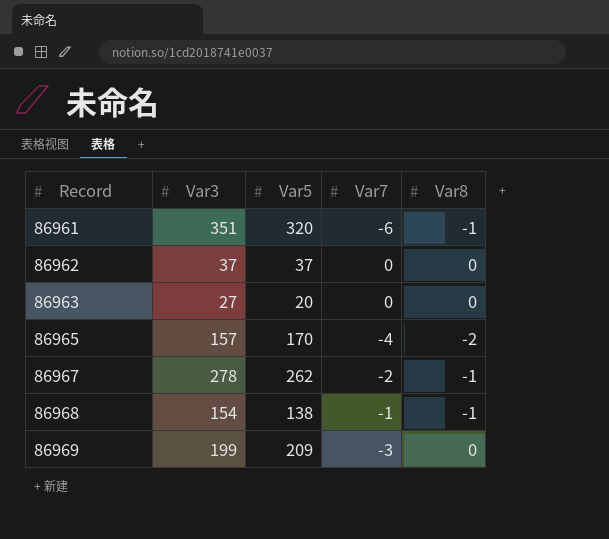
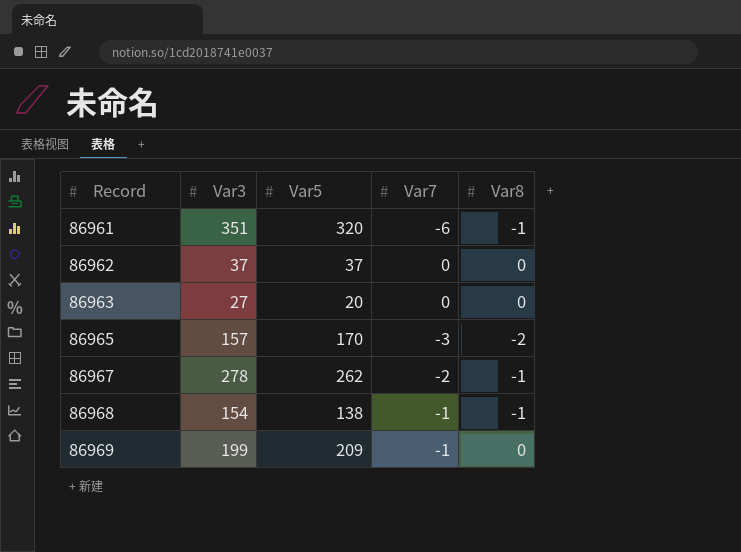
86965 | Var7: -4 -> -3
86969 | Var7: -3 -> -1

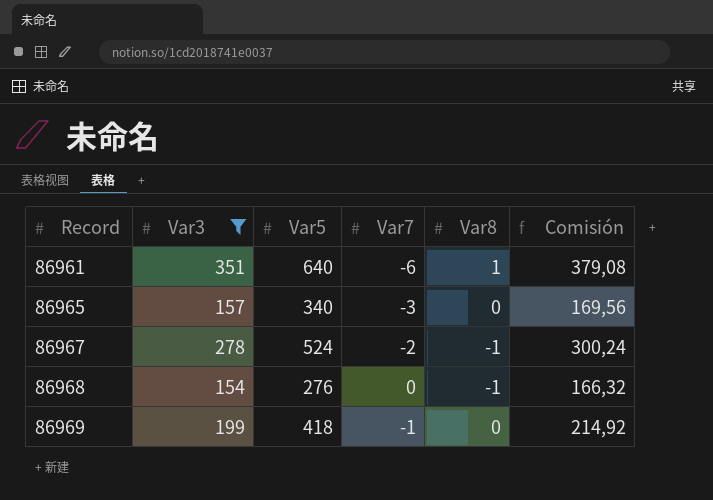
filter: none -> Var3 >= 154
column Comisión | formula: none -> [Var3] * 1,08
86961 | Var5: 320 -> 640
86961 | Var8: -1 -> 1
86965 | Var5: 170 -> 340
86965 | Var8: -2 -> 0
86967 | Var5: 262 -> 524
86968 | Var5: 138 -> 276
86968 | Var7: -1 -> 0
86969 | Var5: 209 -> 418

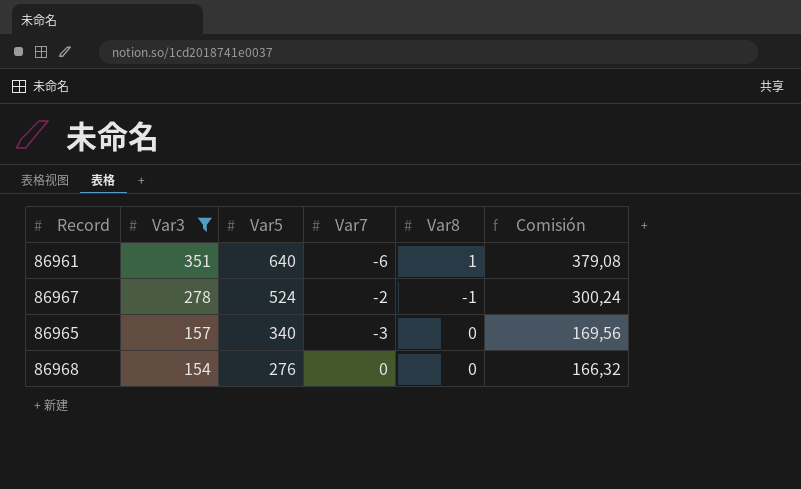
row order: Record ascending -> Var3 descending
row 86969: 199 | 418 | -1 | 0 | 214,92 -> none
86968 | Var8: -1 -> 0

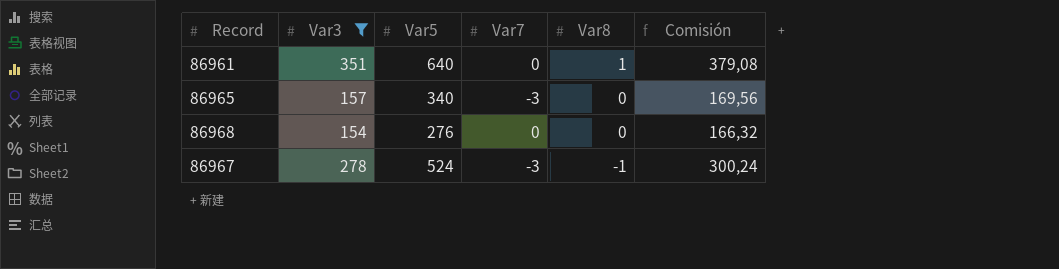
row order: Var3 descending -> Var8 descending
86961 | Var7: -6 -> 0
86967 | Var7: -2 -> -3

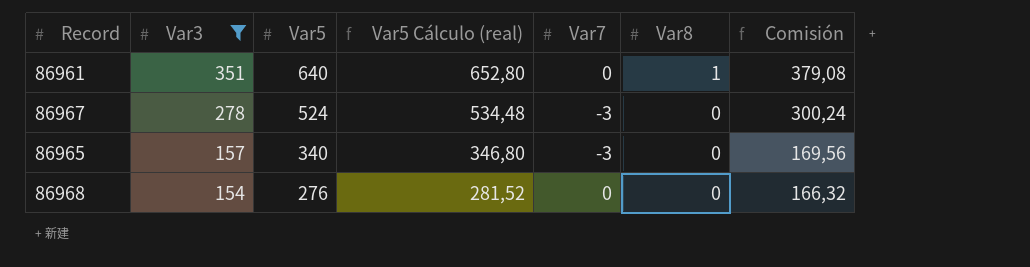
row order: Var8 descending -> Var3 descending
column Var5 Cálculo (real) | formula: none -> [Var5] * 1,02
86967 | Var8: -1 -> 0

